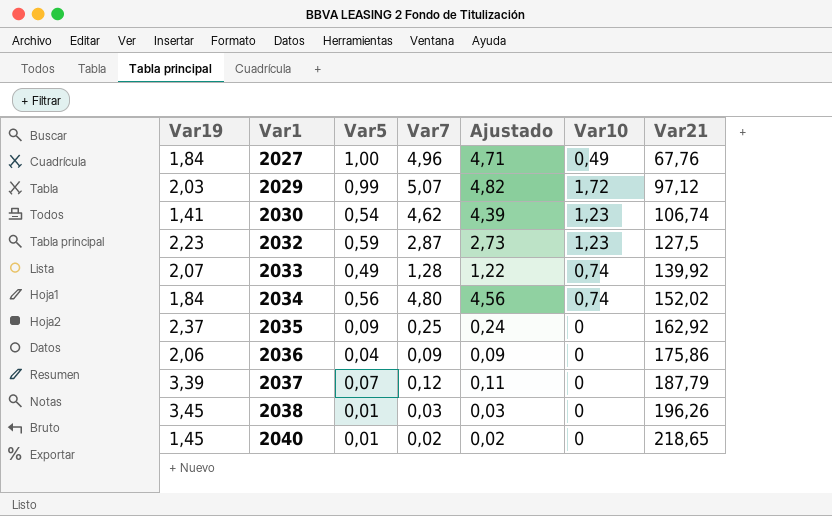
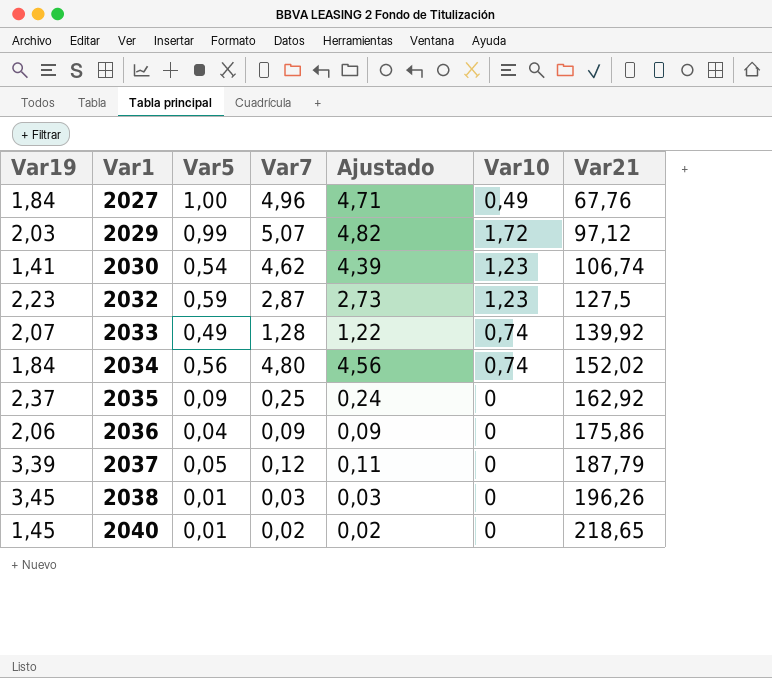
2037 | Var5: 0,07 -> 0,05

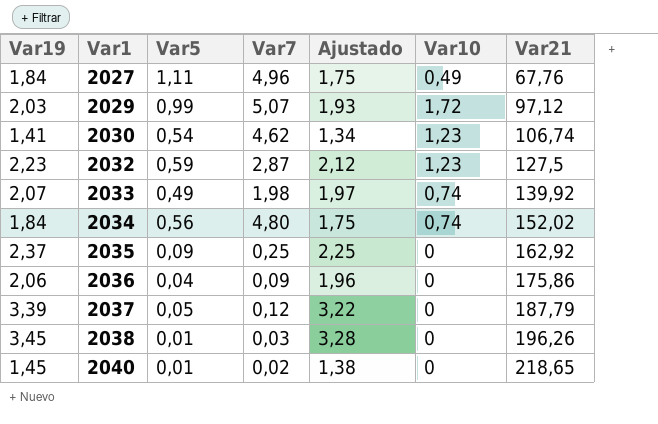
column Ajustado | formula: [Var7] * 0,95 -> [Var19] * 0,95
2027 | Var5: 1,00 -> 1,11
2033 | Var7: 1,28 -> 1,98

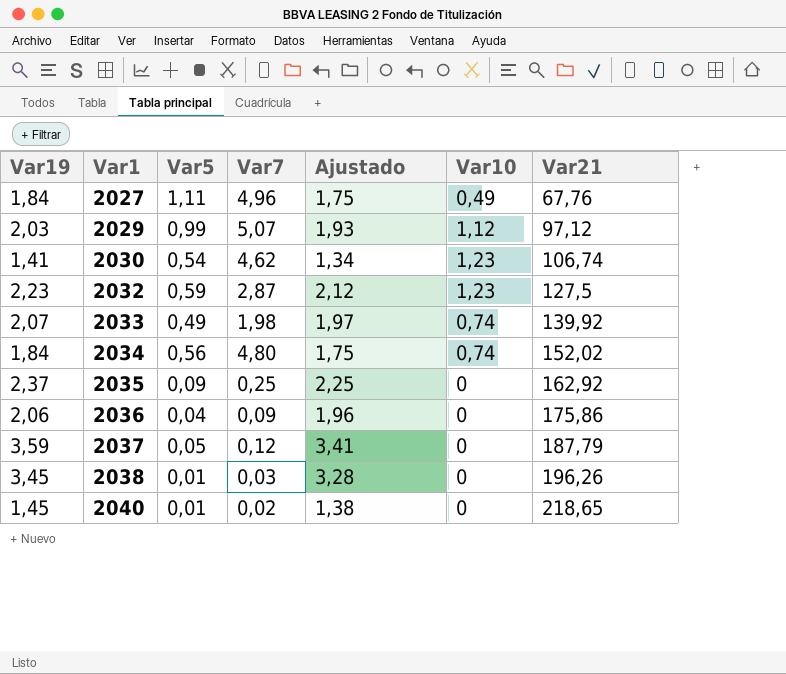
2029 | Var10: 1,72 -> 1,12
2037 | Var19: 3,39 -> 3,59
2037 | Ajustado: 3,22 -> 3,41

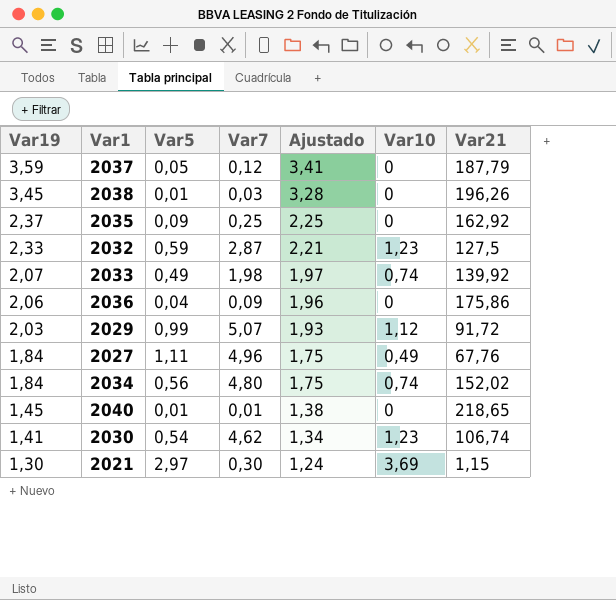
row order: Var1 ascending -> Var19 descending
2032 | Var19: 2,23 -> 2,33
2032 | Ajustado: 2,12 -> 2,21
2029 | Var21: 97,12 -> 91,72
2040 | Var7: 0,02 -> 0,01
row 2021: none -> 1,30 | 2,97 | 0,30 | 1,24 | 3,69 | 1,15

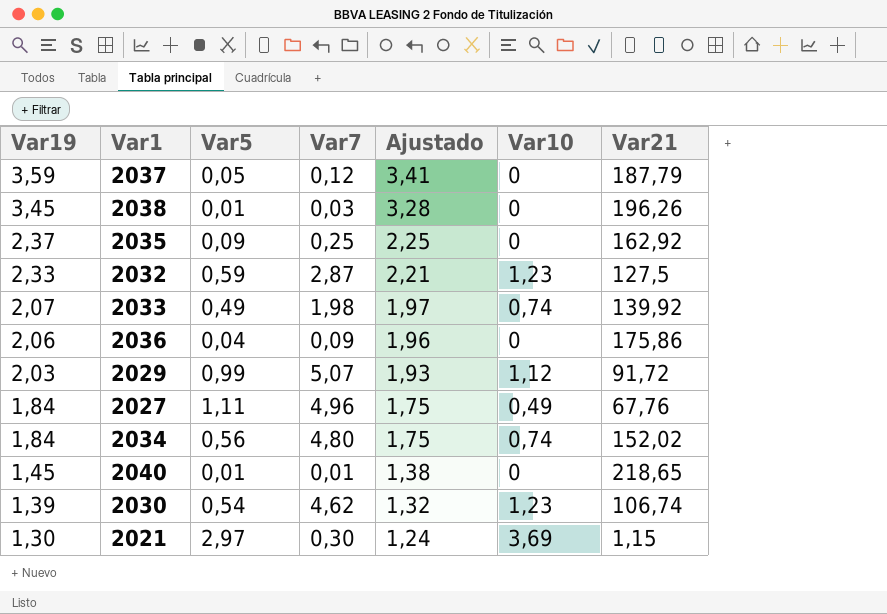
2030 | Var19: 1,41 -> 1,39
2030 | Ajustado: 1,34 -> 1,32

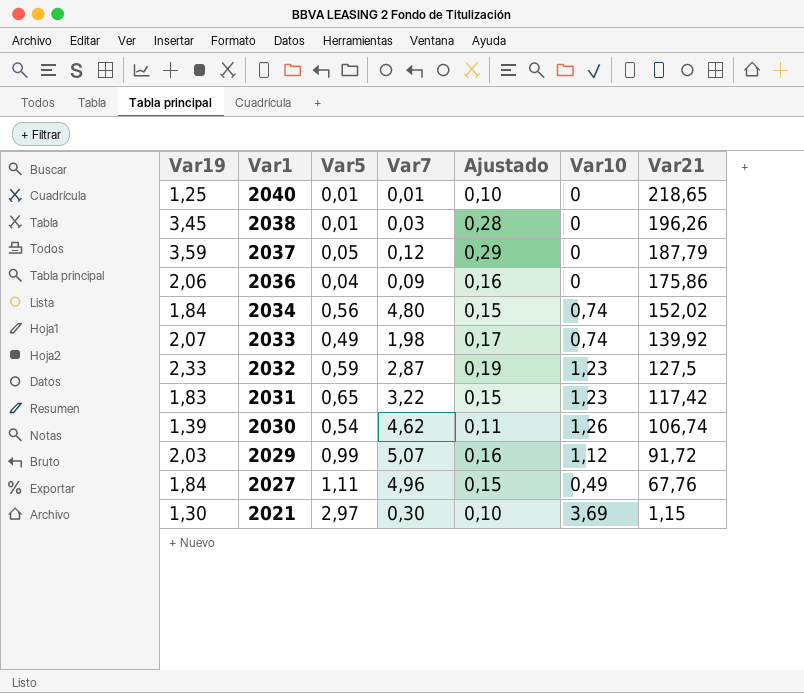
row order: Var19 descending -> Var1 descending
column Ajustado | formula: [Var19] * 0,95 -> [Var19] * 0,08
row 2035: 2,37 | 0,09 | 0,25 | 2,25 | 0 | 162,92 -> none
2040 | Var19: 1,45 -> 1,25
row 2031: none -> 1,83 | 0,65 | 3,22 | 0,15 | 1,23 | 117,42
2030 | Var10: 1,23 -> 1,26

